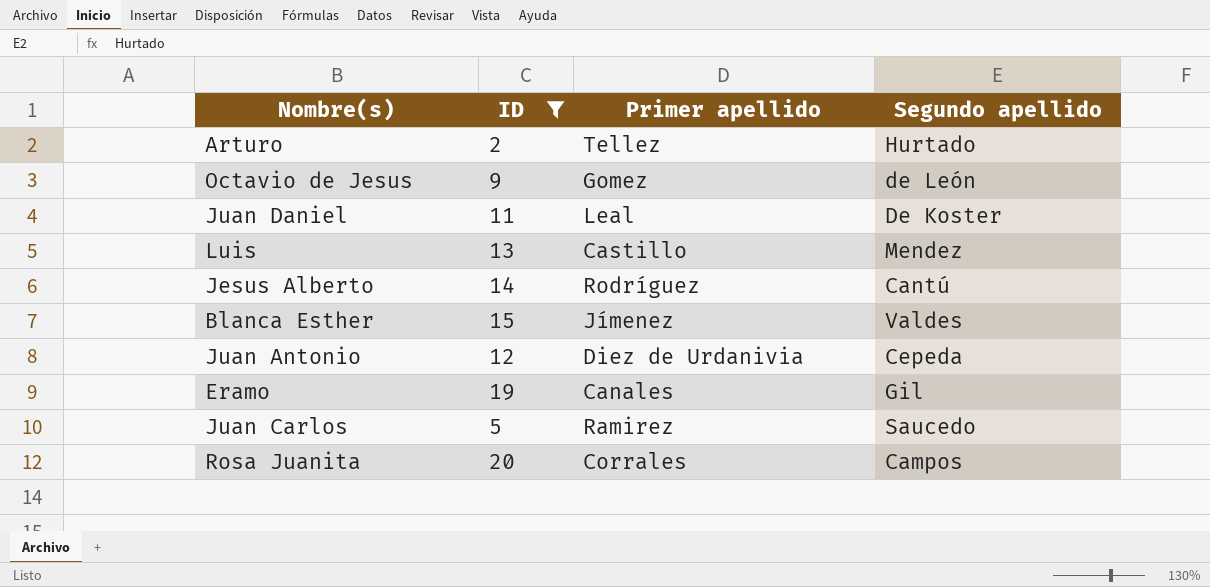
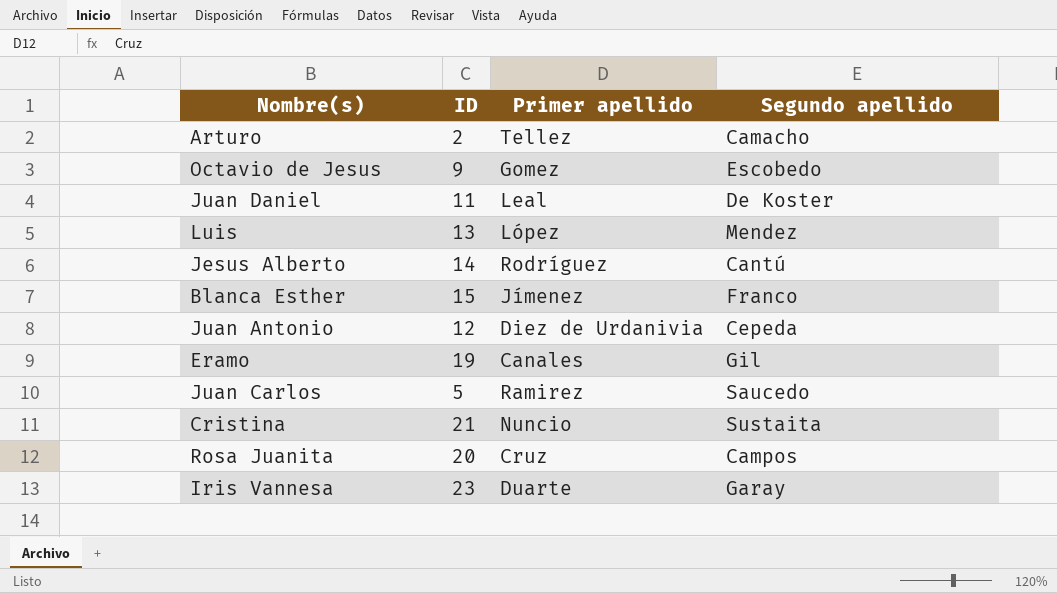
filter: ID <= 20 -> none
Arturo | Segundo apellido: Hurtado -> Camacho
Octavio de Jesus | Segundo apellido: de León -> Escobedo
Luis | Primer apellido: Castillo -> López
Blanca Esther | Segundo apellido: Valdes -> Franco
Rosa Juanita | Primer apellido: Corrales -> Cruz

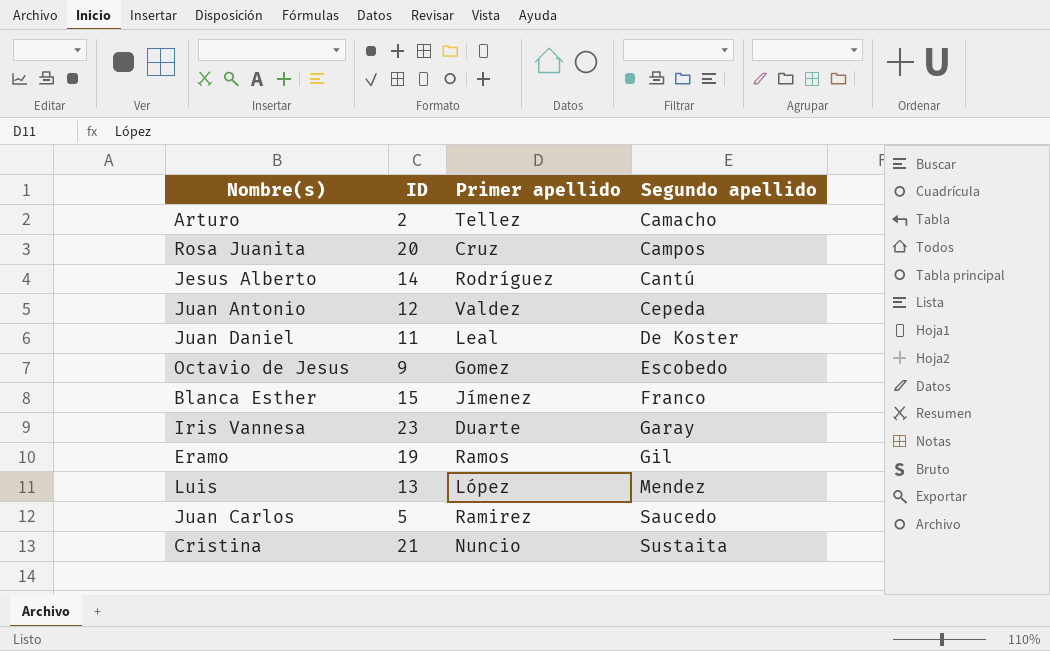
row order: none -> Segundo apellido ascending
Juan Antonio | Primer apellido: Diez de Urdanivia -> Valdez
Eramo | Primer apellido: Canales -> Ramos

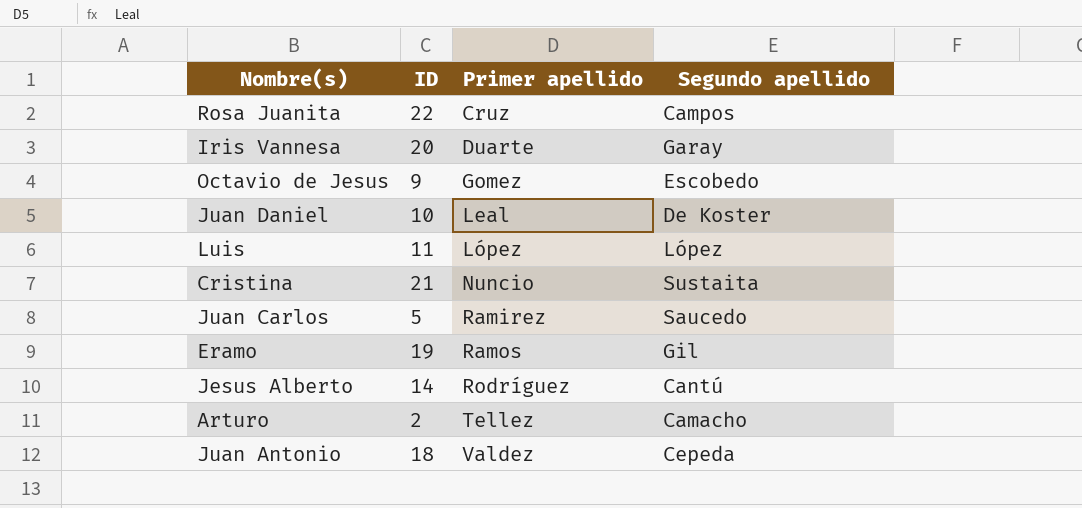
row order: Segundo apellido ascending -> Primer apellido ascending
row Blanca Esther: 15 | Jímenez | Franco -> none
Rosa Juanita | ID: 20 -> 22
Iris Vannesa | ID: 23 -> 20
Juan Daniel | ID: 11 -> 10
Luis | ID: 13 -> 11
Luis | Segundo apellido: Mendez -> López
Juan Antonio | ID: 12 -> 18

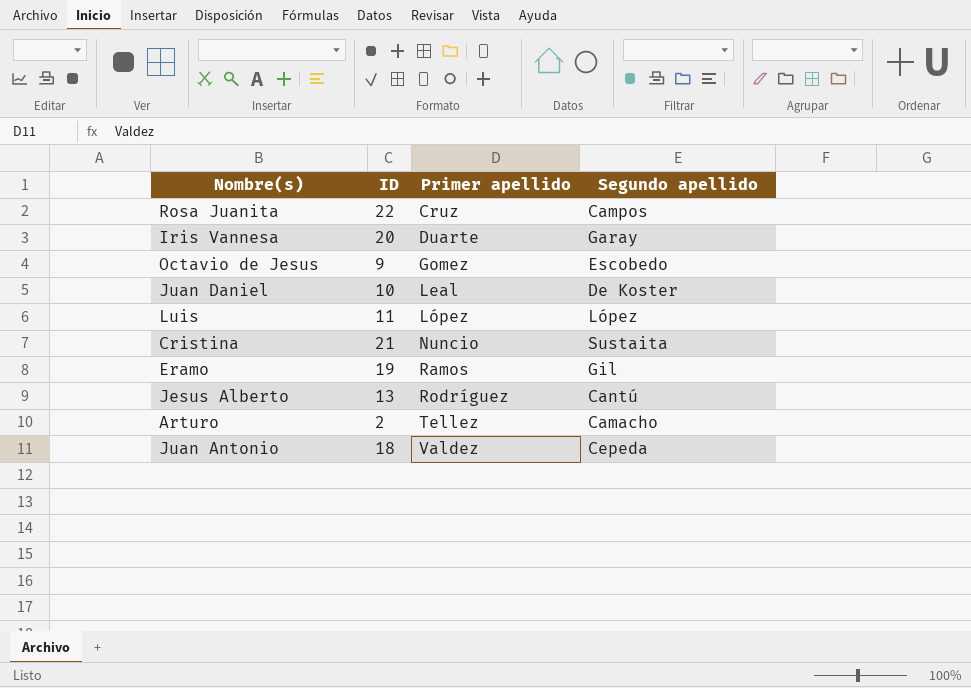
row Juan Carlos: 5 | Ramirez | Saucedo -> none
Jesus Alberto | ID: 14 -> 13

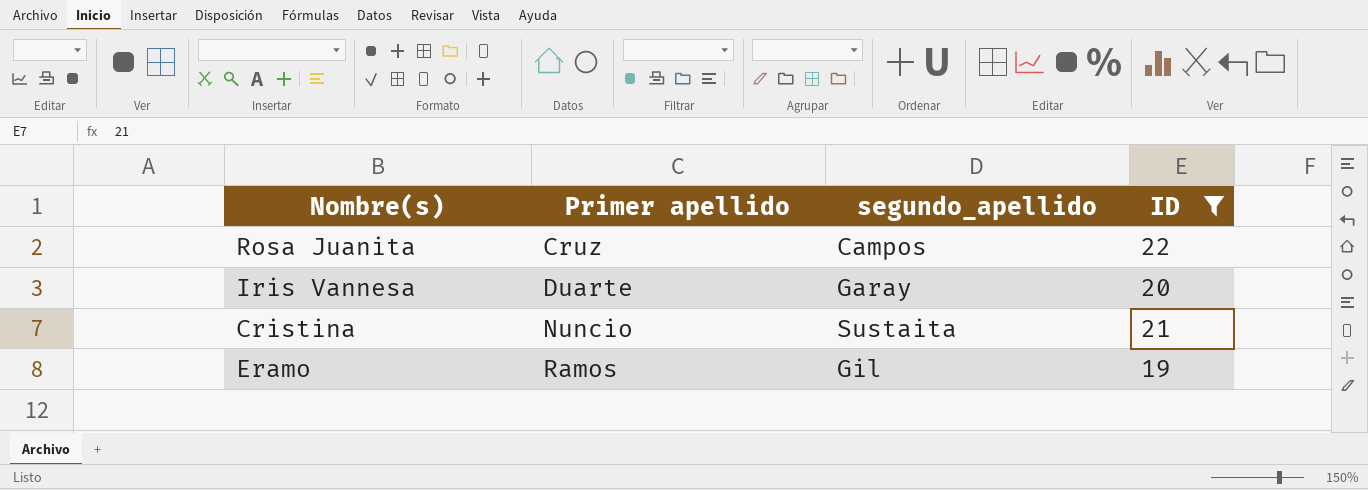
filter: none -> ID >= 19
column name: Segundo apellido -> segundo_apellido
column ID | position: 2 -> 4

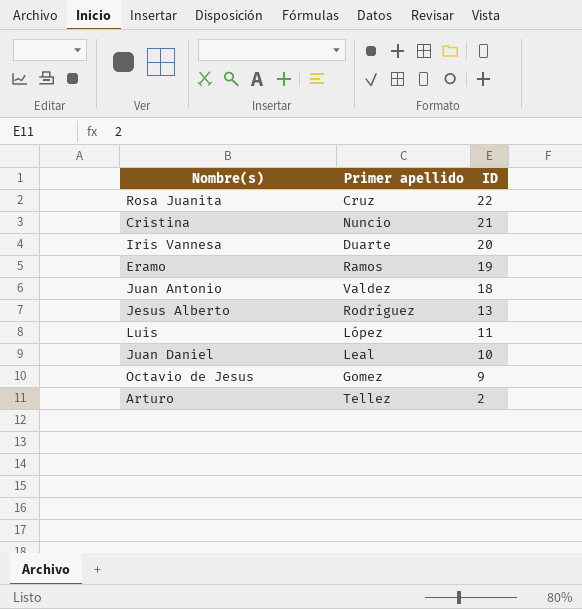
filter: ID >= 19 -> none
row order: Primer apellido ascending -> ID descending
column segundo_apellido | position: 3 -> none

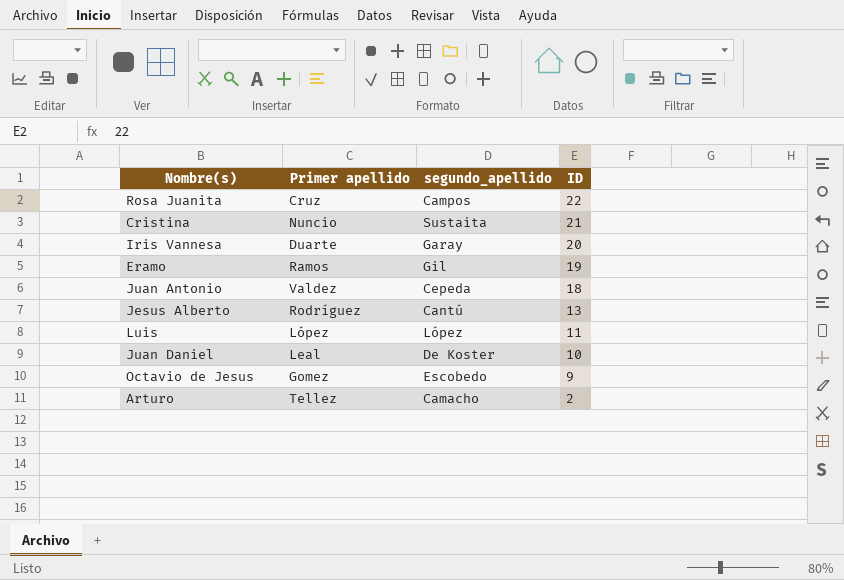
column segundo_apellido | position: none -> 3

